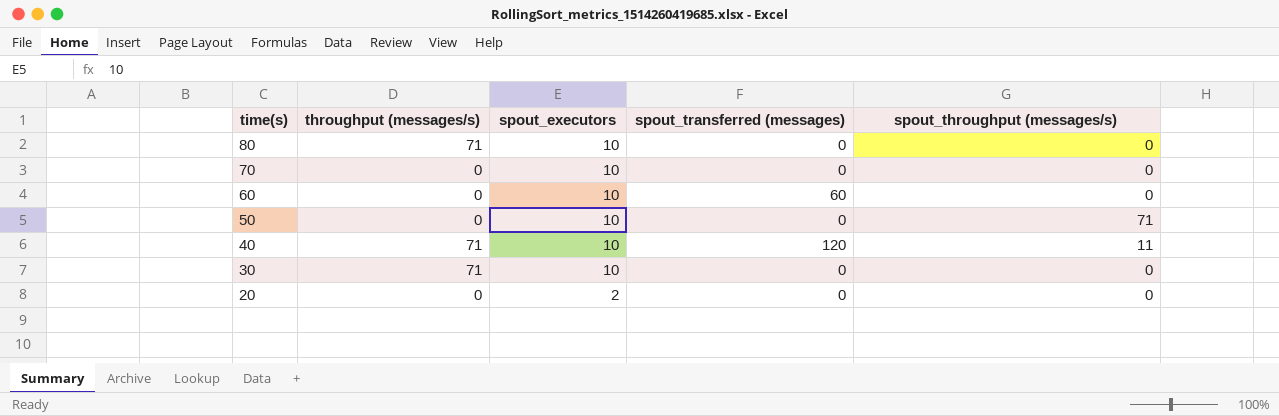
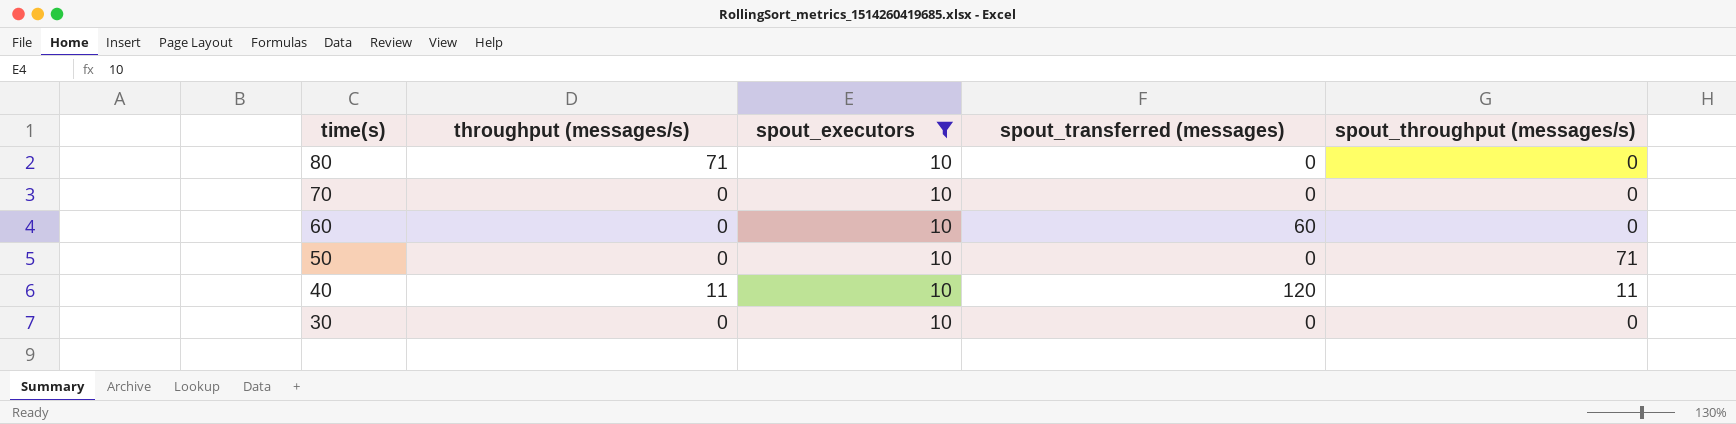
filter: none -> spout_executors = 10
40 | throughput (messages/s): 71 -> 11
30 | throughput (messages/s): 71 -> 0

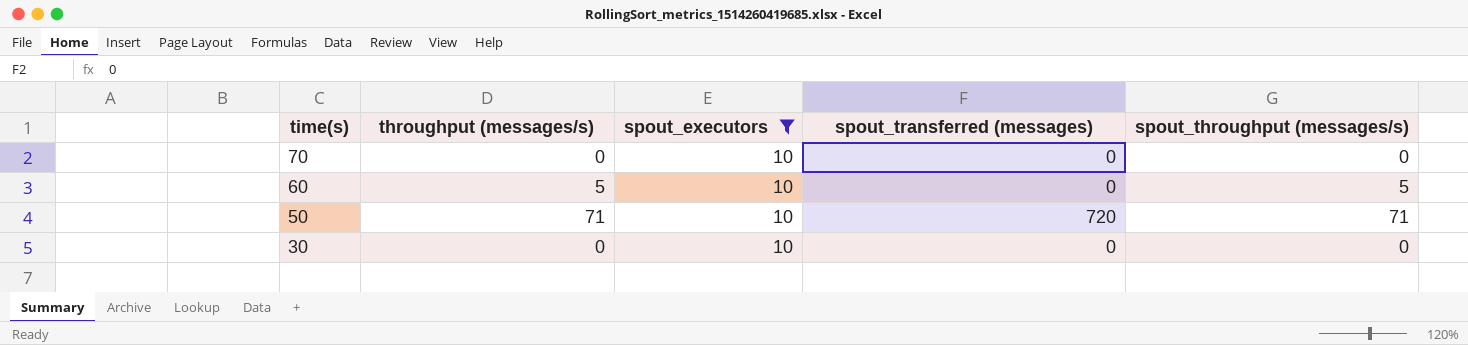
row 80: 71 | 10 | 0 | 0 -> none
row 40: 11 | 10 | 120 | 11 -> none
60 | throughput (messages/s): 0 -> 5
60 | spout_transferred (messages): 60 -> 0
60 | spout_throughput (messages/s): 0 -> 5
50 | throughput (messages/s): 0 -> 71
50 | spout_transferred (messages): 0 -> 720

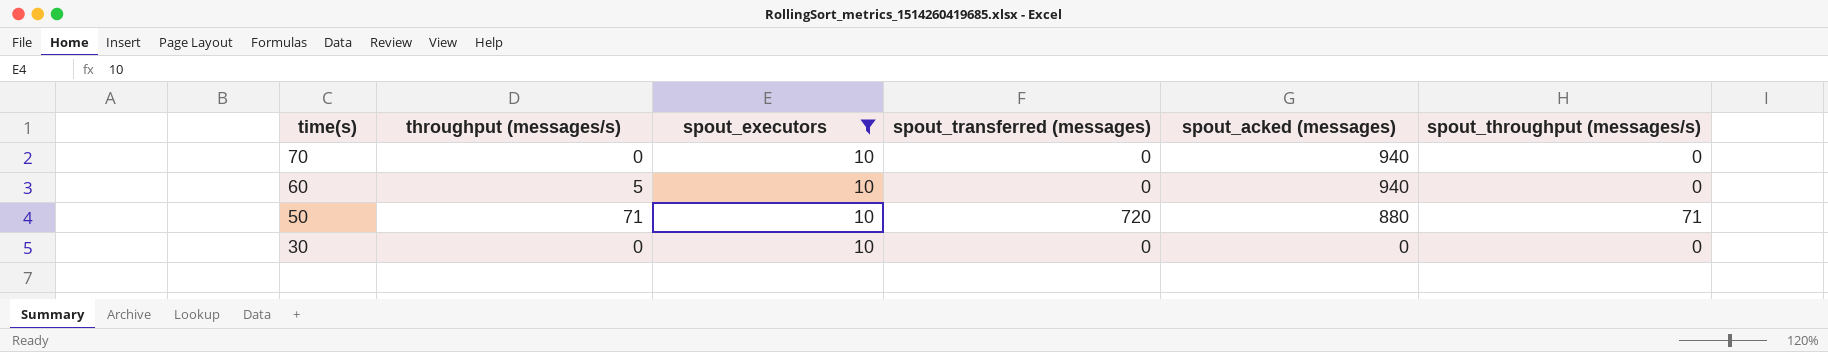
column spout_acked (messages) | position: none -> 5
60 | spout_throughput (messages/s): 5 -> 0

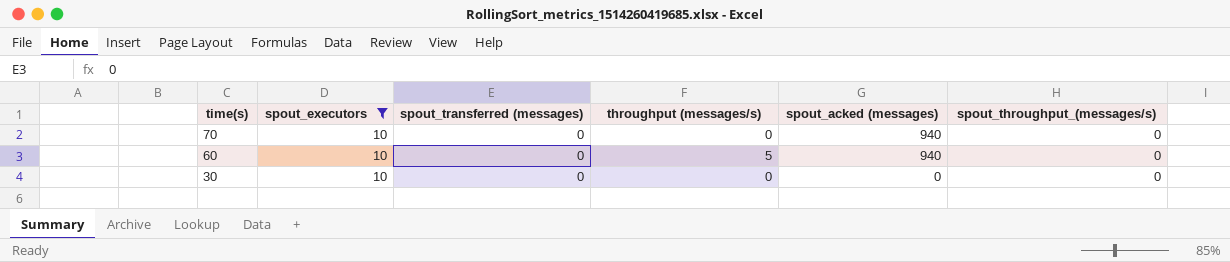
column throughput (messages/s) | position: 2 -> 4
column name: spout_throughput (messages/s) -> spout_throughput_(messages/s)
row 50: 71 | 10 | 720 | 880 | 71 -> none

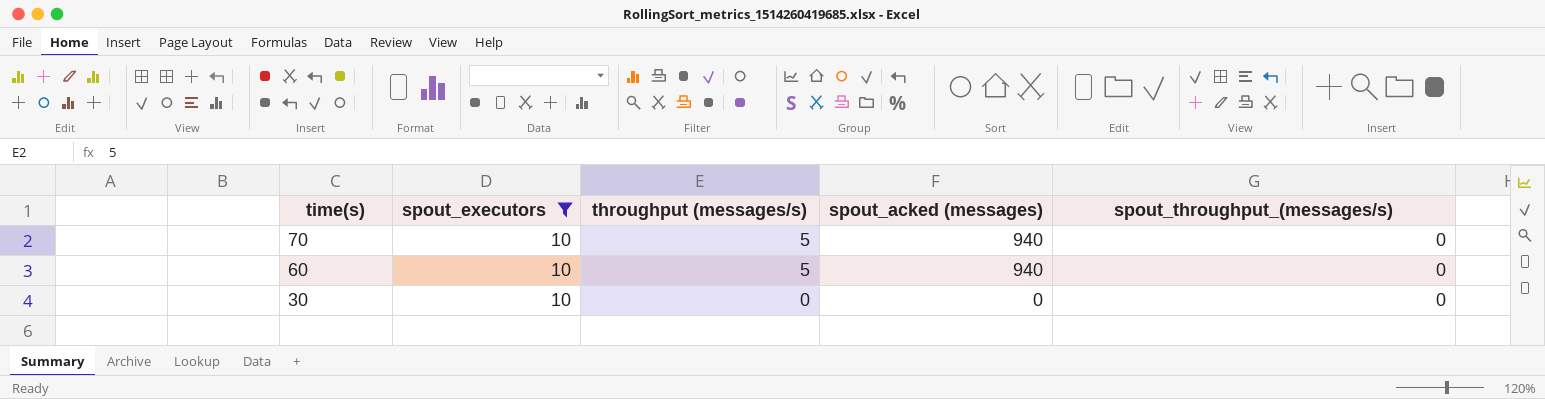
column spout_transferred (messages) | position: 3 -> none
70 | throughput (messages/s): 0 -> 5

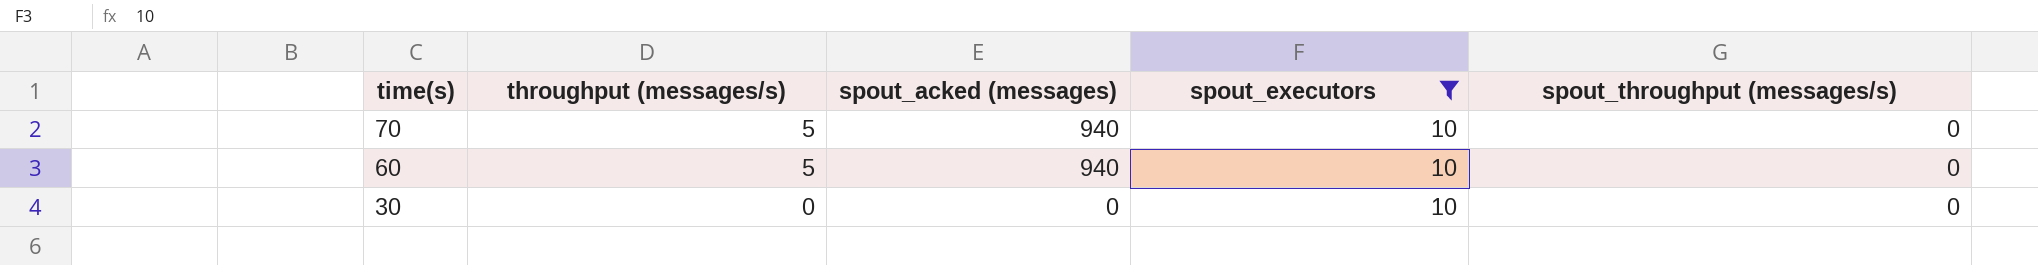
column spout_executors | position: 2 -> 4
column name: spout_throughput_(messages/s) -> spout_throughput (messages/s)

